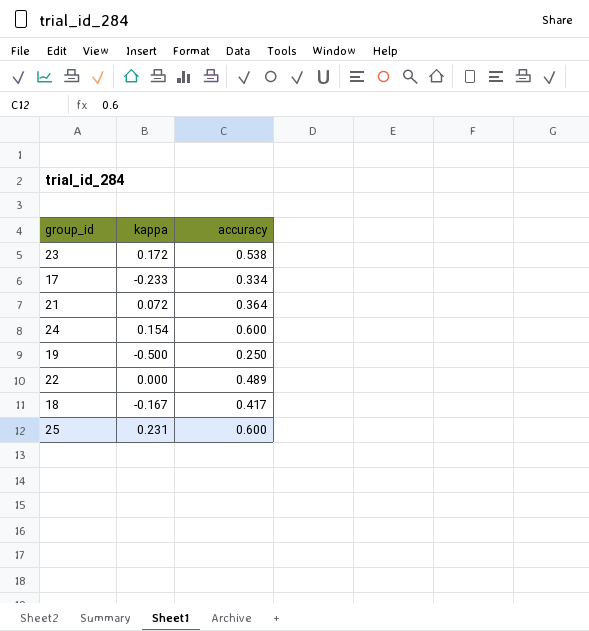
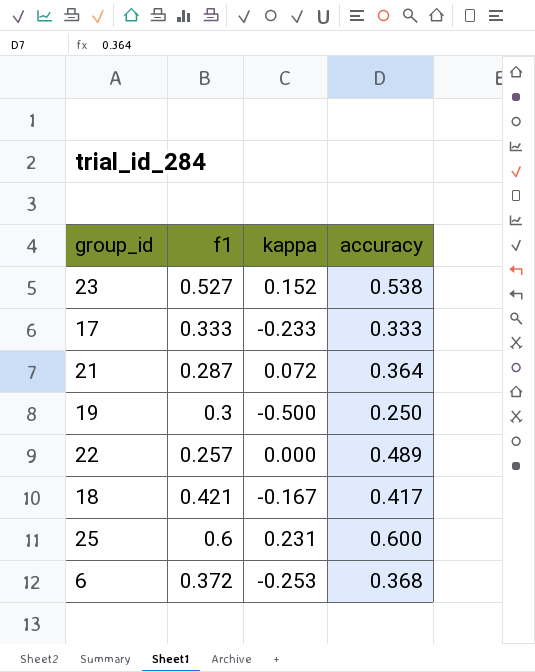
column f1 | position: none -> 2
row 24: 0.154 | 0.600 -> none
23 | kappa: 0.172 -> 0.152
17 | accuracy: 0.334 -> 0.333
row 6: none -> 0.372 | -0.253 | 0.368

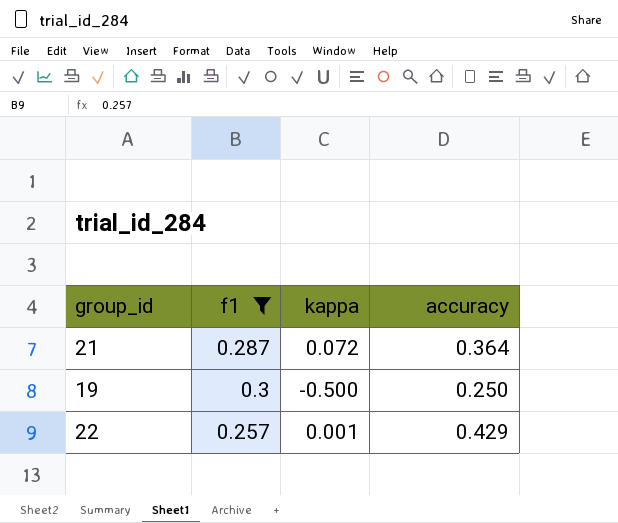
filter: none -> f1 <= 0.3
22 | kappa: 0.000 -> 0.001
22 | accuracy: 0.489 -> 0.429

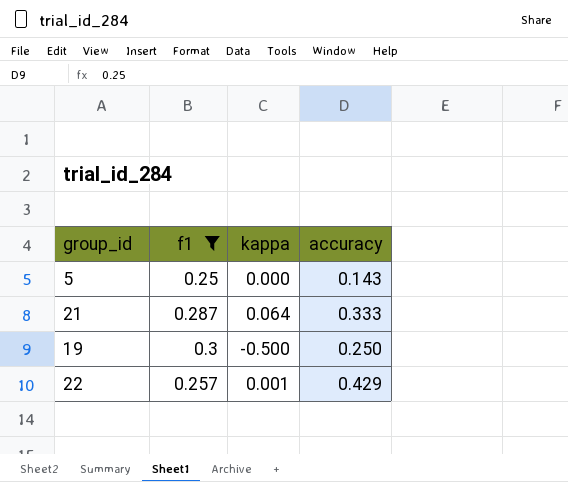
row 5: none -> 0.25 | 0.000 | 0.143
21 | kappa: 0.072 -> 0.064
21 | accuracy: 0.364 -> 0.333

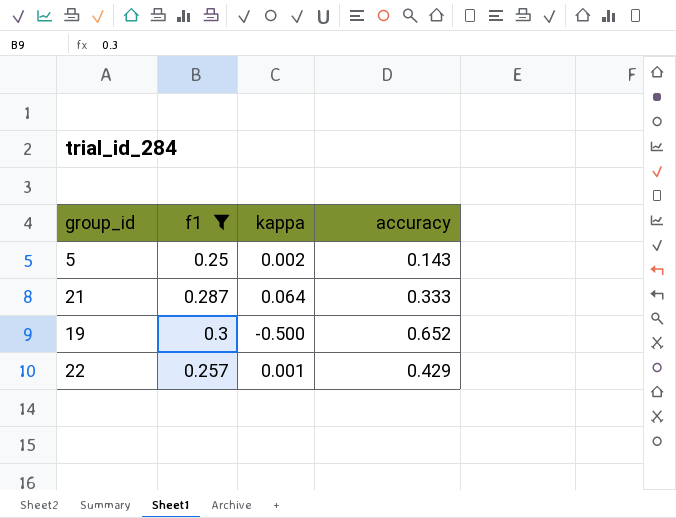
5 | kappa: 0.000 -> 0.002
19 | accuracy: 0.250 -> 0.652

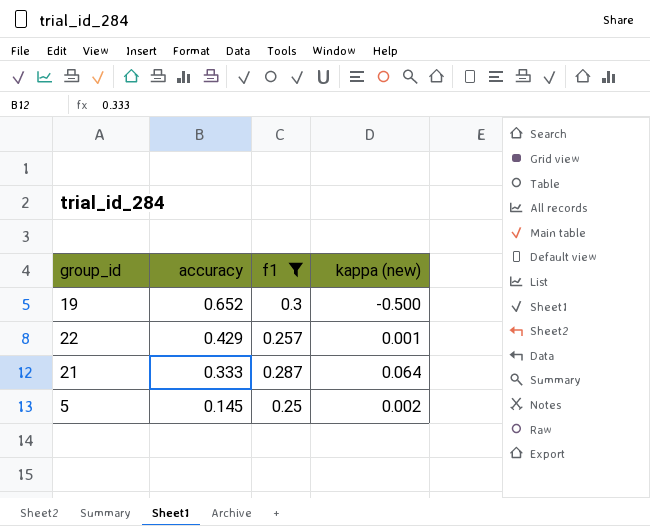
row order: none -> accuracy descending
column accuracy | position: 4 -> 2
column name: kappa -> kappa (new)
5 | accuracy: 0.143 -> 0.145

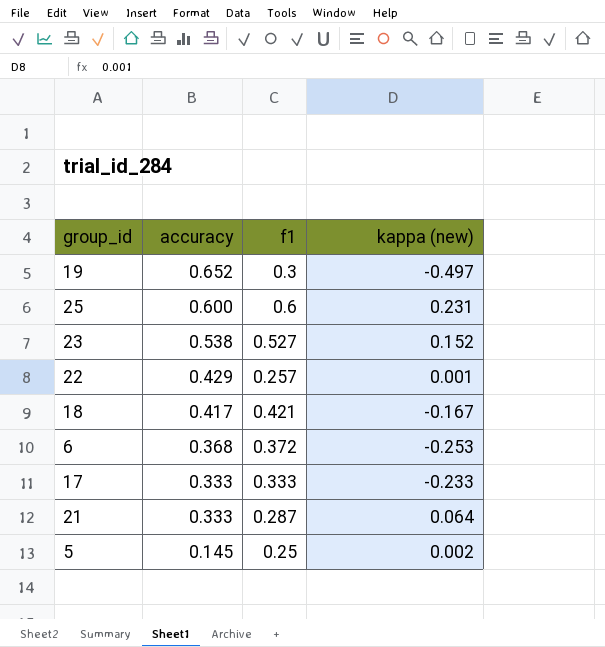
filter: f1 <= 0.3 -> none
19 | kappa (new): -0.500 -> -0.497

